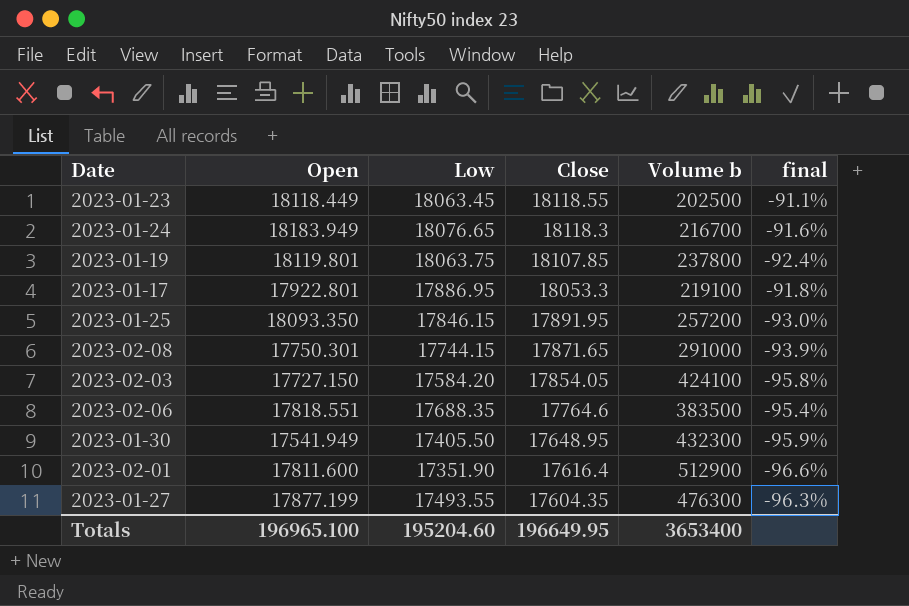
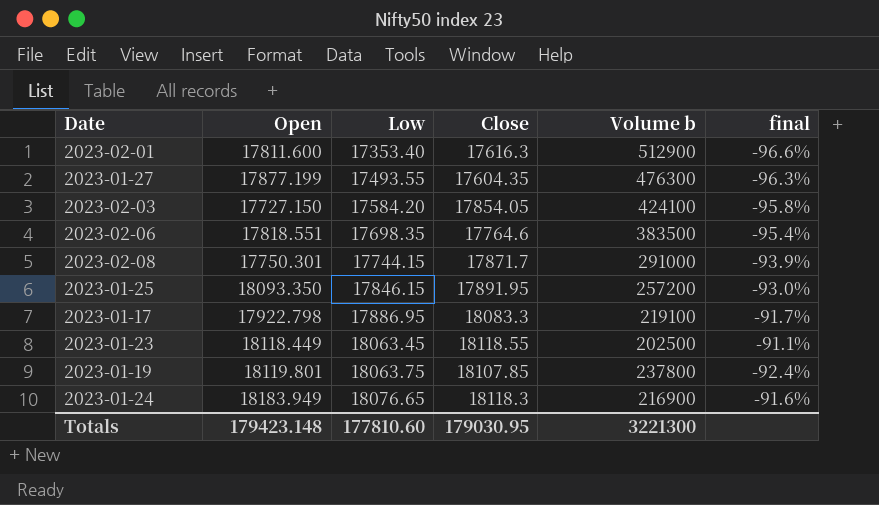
row order: Close descending -> Low ascending
row 2023-01-30: 17541.949 | 17405.50 | 17648.95 | 432300 | -95.9% -> none
2023-02-01 | Low: 17351.90 -> 17353.40
2023-02-01 | Close: 17616.4 -> 17616.3
2023-02-06 | Low: 17688.35 -> 17698.35
2023-02-08 | Close: 17871.65 -> 17871.7
2023-01-17 | Open: 17922.801 -> 17922.798
2023-01-17 | Close: 18053.3 -> 18083.3
2023-01-17 | final: -91.8% -> -91.7%
2023-01-24 | Volume b: 216700 -> 216900
Totals | Open: 196965.100 -> 179423.148
Totals | Low: 195204.60 -> 177810.60
Totals | Close: 196649.95 -> 179030.95
Totals | Volume b: 3653400 -> 3221300

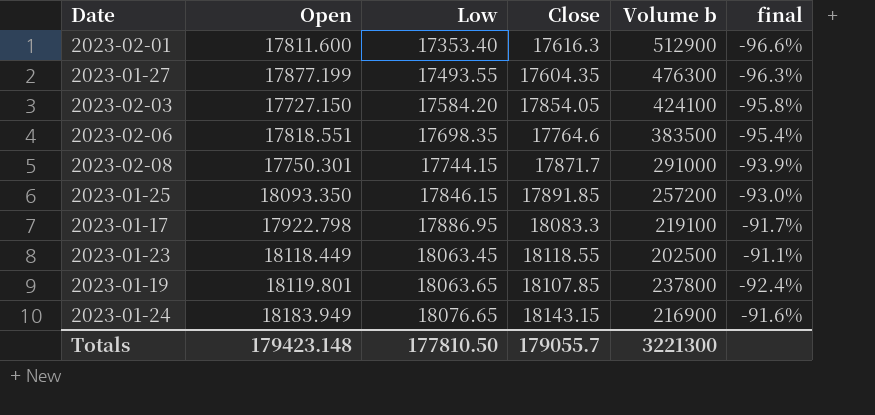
2023-01-25 | Close: 17891.95 -> 17891.85
2023-01-19 | Low: 18063.75 -> 18063.65
2023-01-24 | Close: 18118.3 -> 18143.15
Totals | Low: 177810.60 -> 177810.50
Totals | Close: 179030.95 -> 179055.7

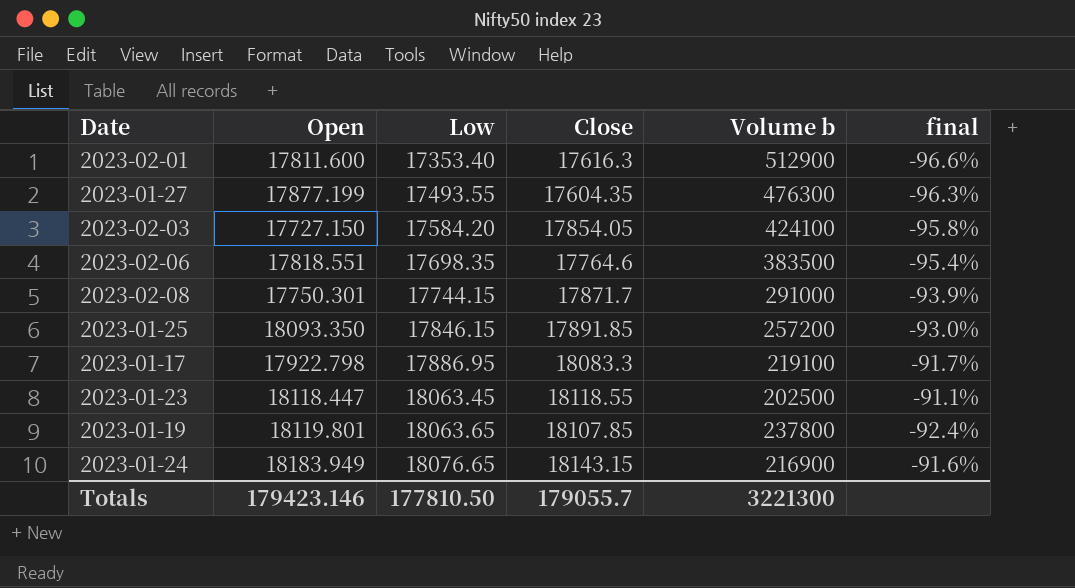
2023-01-23 | Open: 18118.449 -> 18118.447
Totals | Open: 179423.148 -> 179423.146

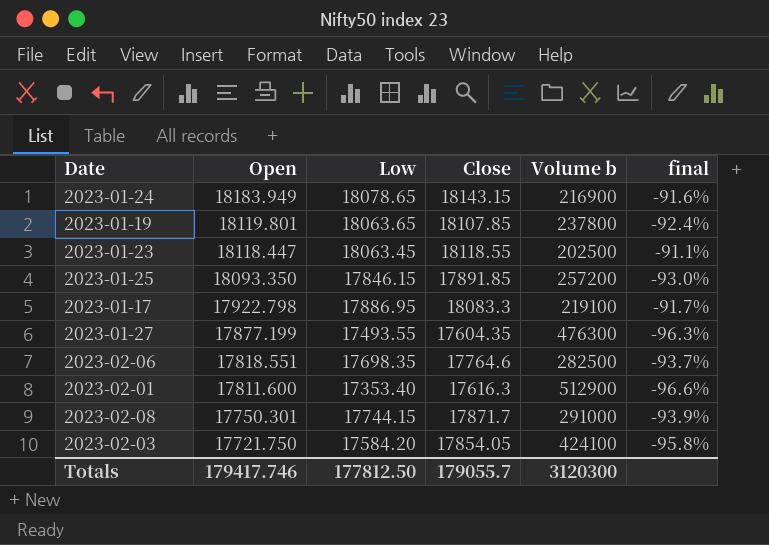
row order: Low ascending -> Open descending
2023-01-24 | Low: 18076.65 -> 18078.65
2023-02-06 | Volume b: 383500 -> 282500
2023-02-06 | final: -95.4% -> -93.7%
2023-02-03 | Open: 17727.150 -> 17721.750
Totals | Open: 179423.146 -> 179417.746
Totals | Low: 177810.50 -> 177812.50
Totals | Volume b: 3221300 -> 3120300

